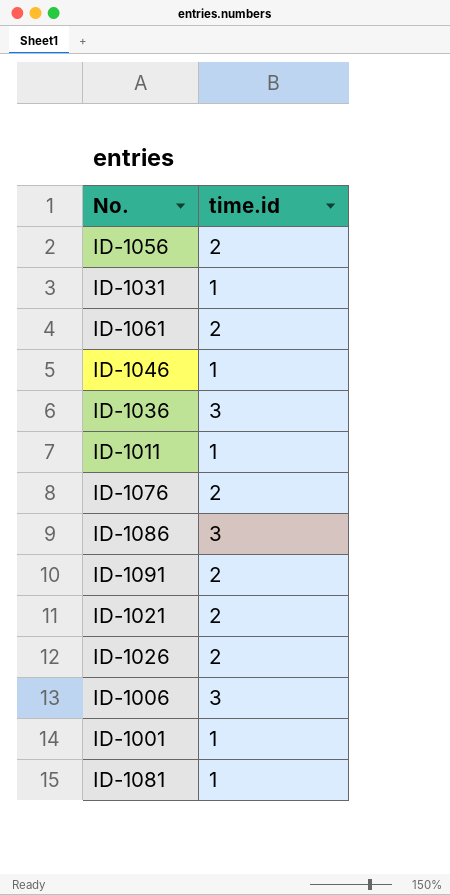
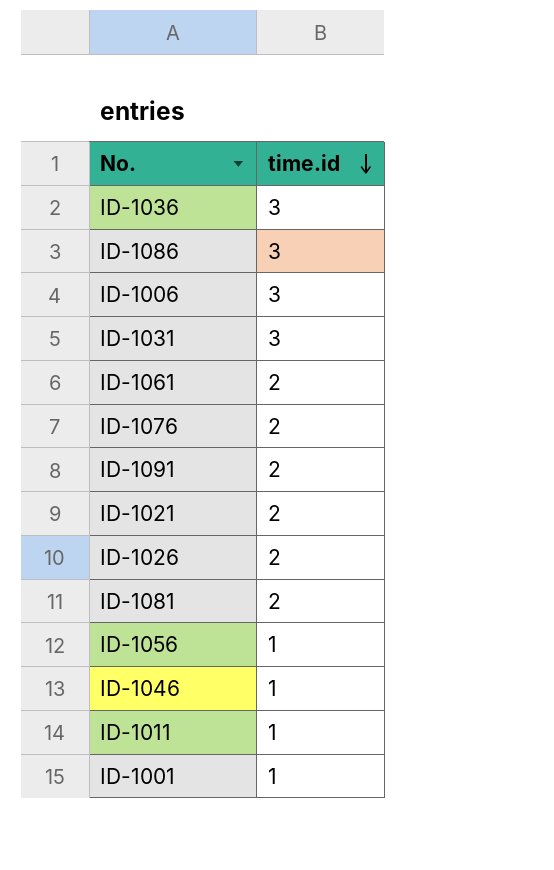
row order: none -> time.id descending
ID-1031 | time.id: 1 -> 3
ID-1081 | time.id: 1 -> 2
ID-1056 | time.id: 2 -> 1

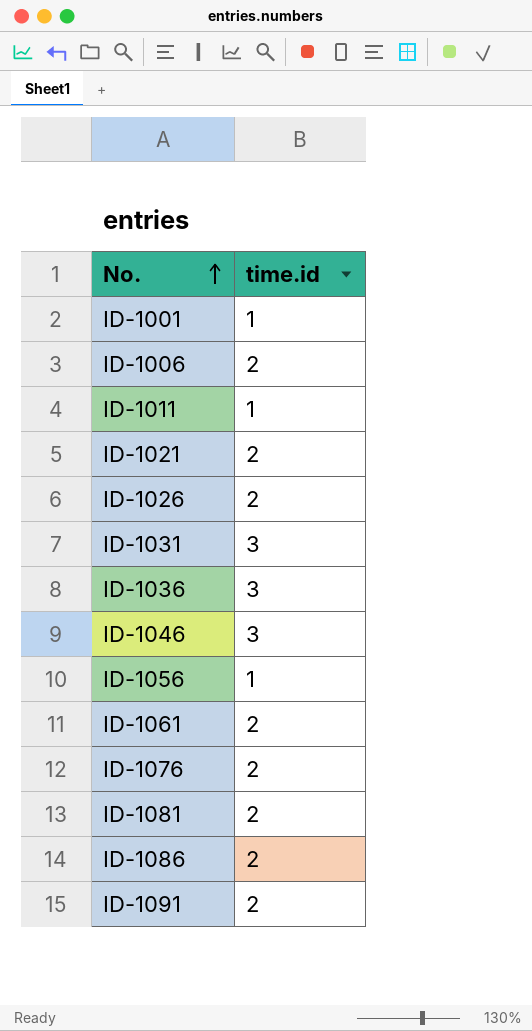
row order: time.id descending -> No. ascending
ID-1006 | time.id: 3 -> 2
ID-1046 | time.id: 1 -> 3
ID-1086 | time.id: 3 -> 2

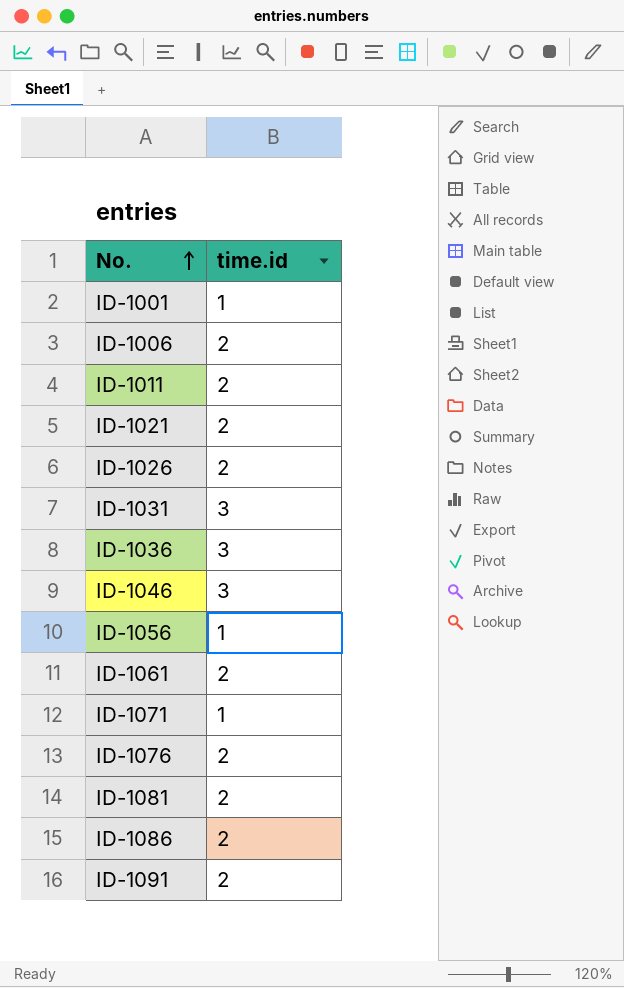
ID-1011 | time.id: 1 -> 2
row ID-1071: none -> 1

